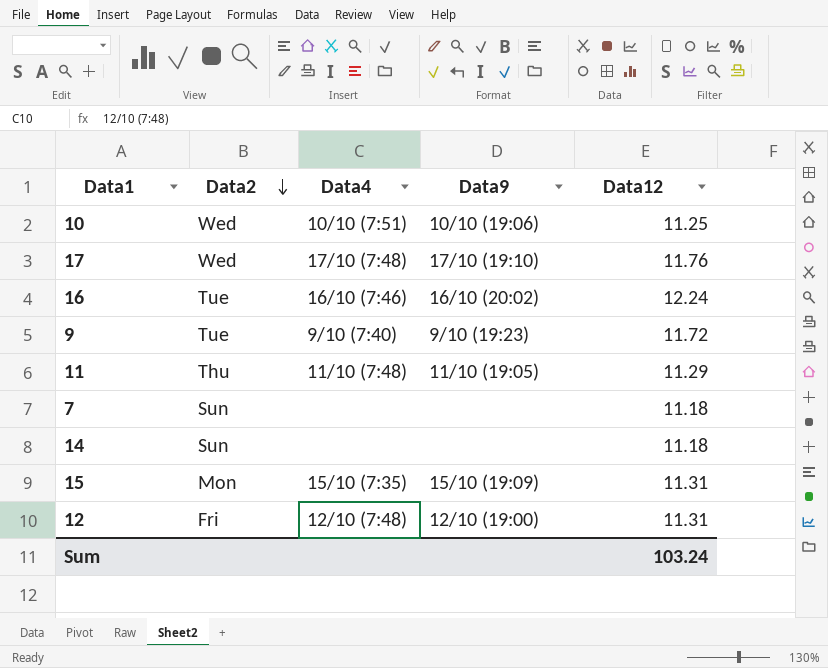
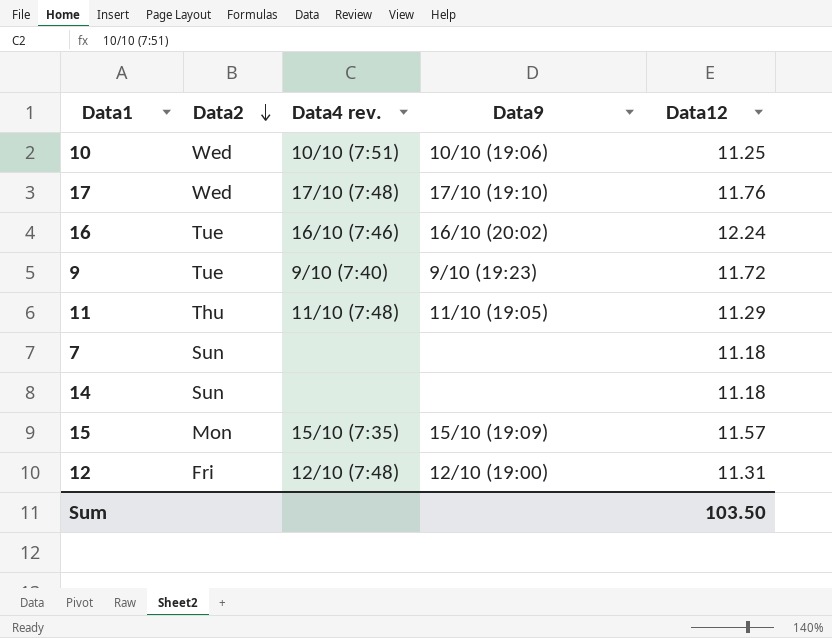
column name: Data4 -> Data4 rev.
15 | Data12: 11.31 -> 11.57
Sum | Data12: 103.24 -> 103.50

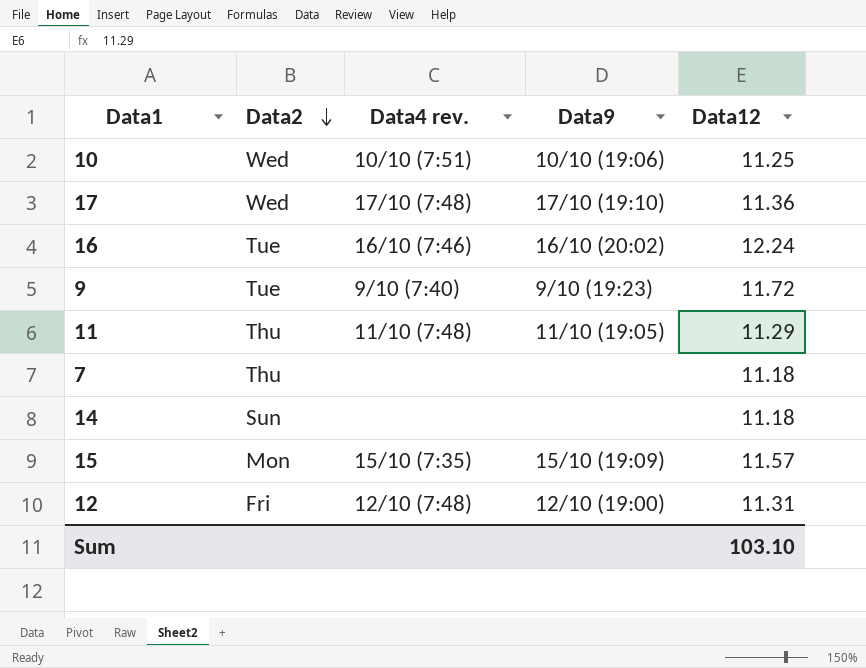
17 | Data12: 11.76 -> 11.36
7 | Data2: Sun -> Thu
Sum | Data12: 103.50 -> 103.10

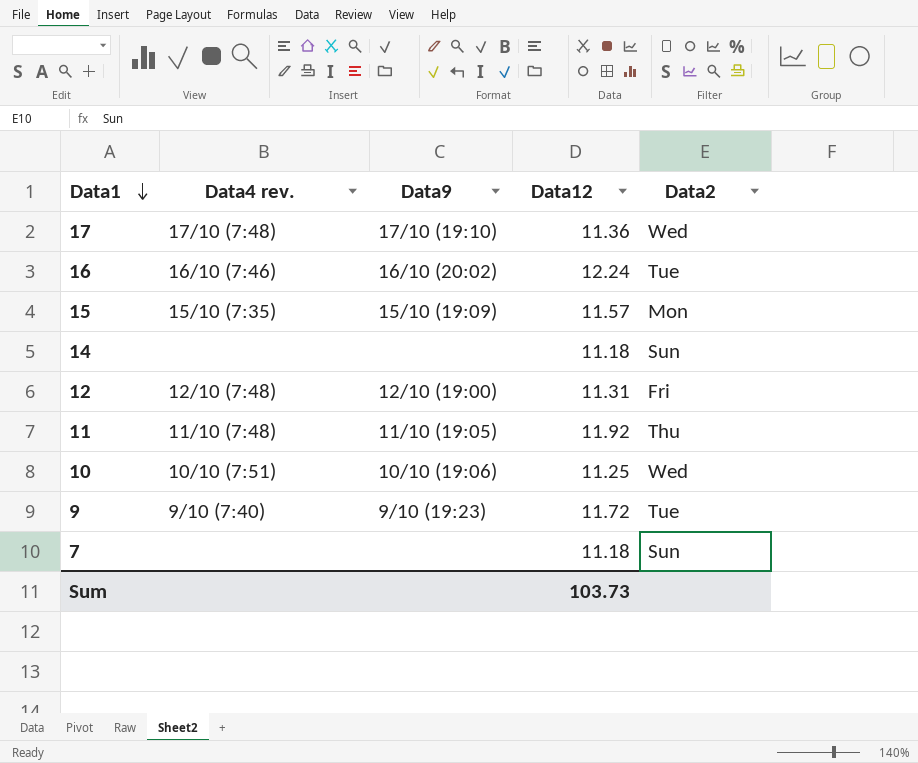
row order: Data2 descending -> Data1 descending
column Data2 | position: 2 -> 5
11 | Data12: 11.29 -> 11.92
7 | Data2: Thu -> Sun
Sum | Data12: 103.10 -> 103.73

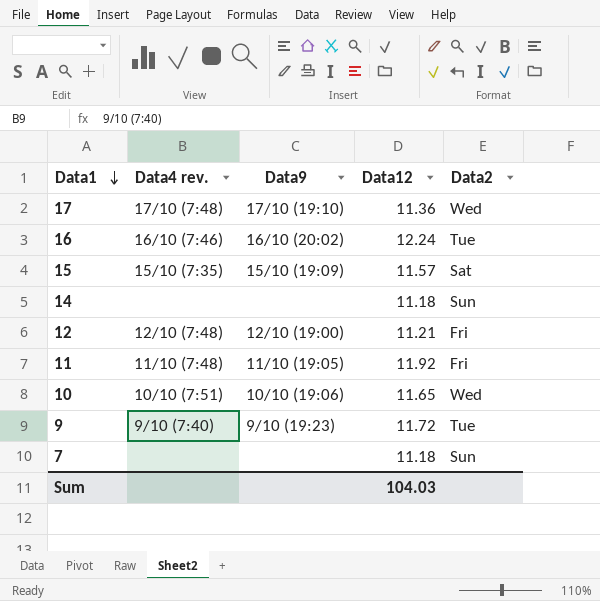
15 | Data2: Mon -> Sat
12 | Data12: 11.31 -> 11.21
11 | Data2: Thu -> Fri
10 | Data12: 11.25 -> 11.65
Sum | Data12: 103.73 -> 104.03

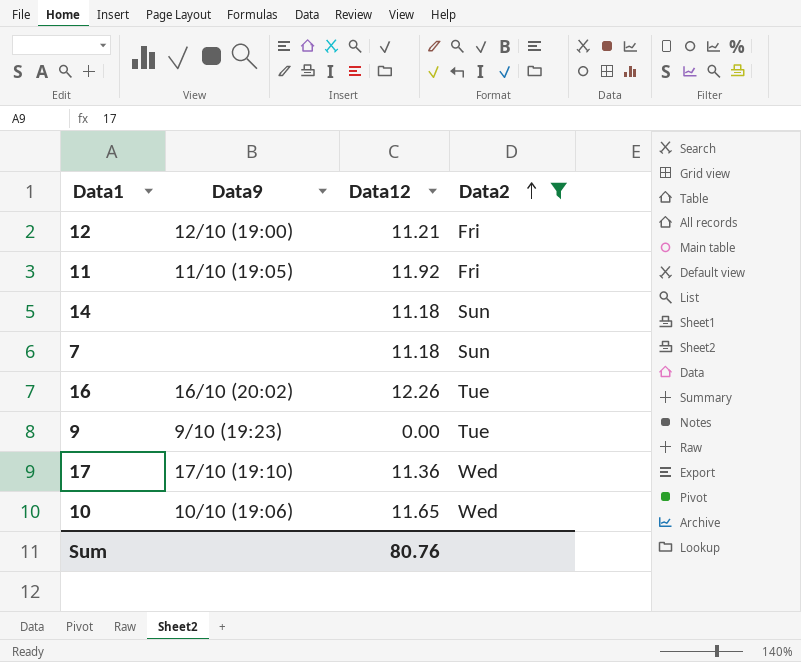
filter: none -> Data2 != Sat
row order: Data1 descending -> Data2 ascending
column Data4 rev. | position: 2 -> none
16 | Data12: 12.24 -> 12.26
9 | Data12: 11.72 -> 0.00
Sum | Data12: 104.03 -> 80.76

